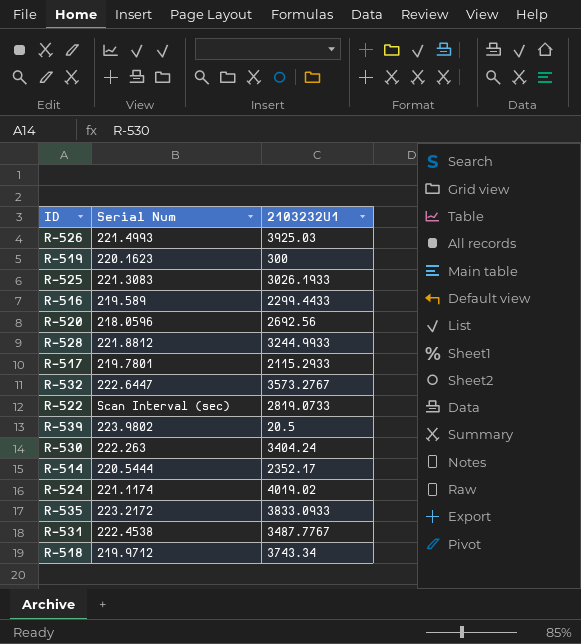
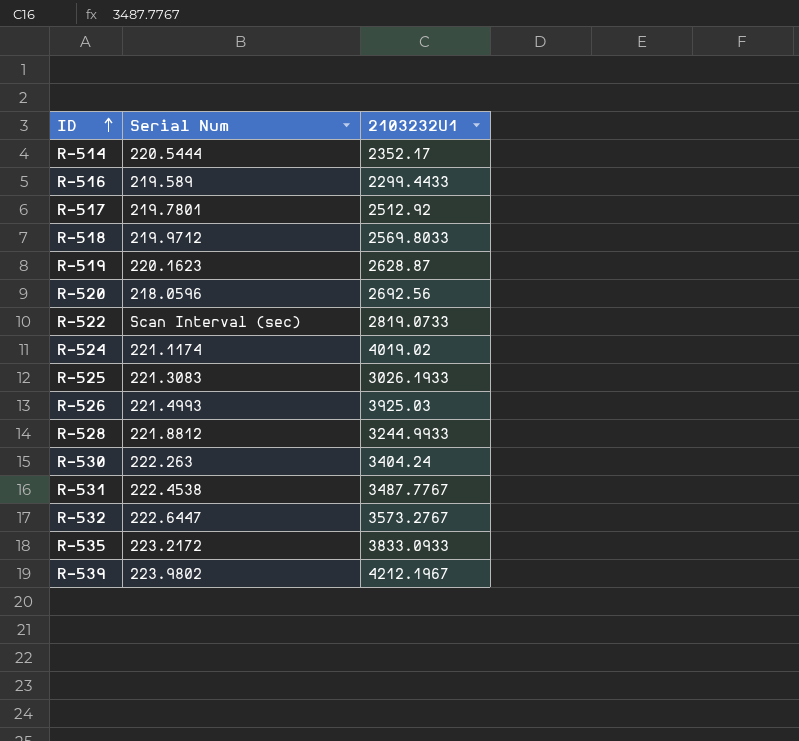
row order: none -> ID ascending
R-517 | 2103232U1: 2115.2933 -> 2512.92
R-518 | 2103232U1: 3743.34 -> 2569.8033
R-519 | 2103232U1: 300 -> 2628.87
R-539 | 2103232U1: 20.5 -> 4212.1967

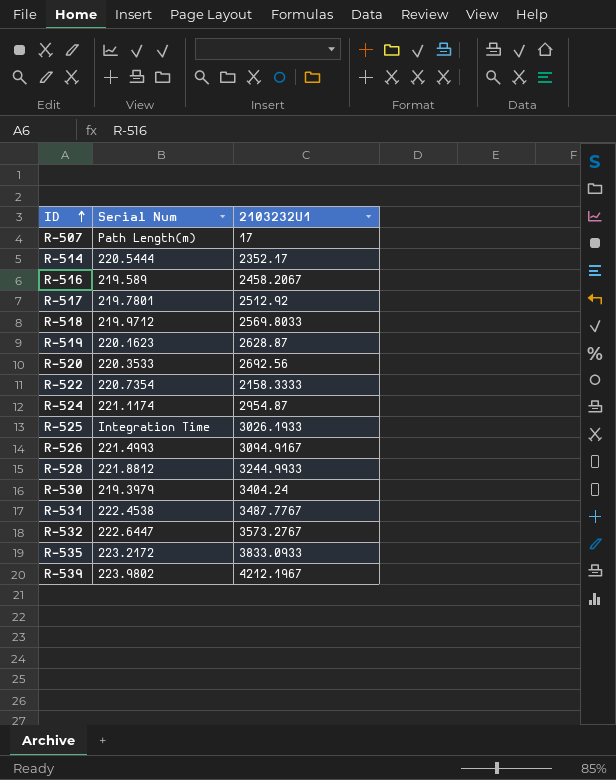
row R-507: none -> Path Length(m) | 17
R-516 | 2103232U1: 2299.4433 -> 2458.2067
R-520 | Serial Num: 218.0596 -> 220.3533
R-522 | Serial Num: Scan Interval (sec) -> 220.7354
R-522 | 2103232U1: 2819.0733 -> 2158.3333
R-524 | 2103232U1: 4019.02 -> 2954.87
R-525 | Serial Num: 221.3083 -> Integration Time
R-526 | 2103232U1: 3925.03 -> 3094.9167
R-530 | Serial Num: 222.263 -> 219.3979

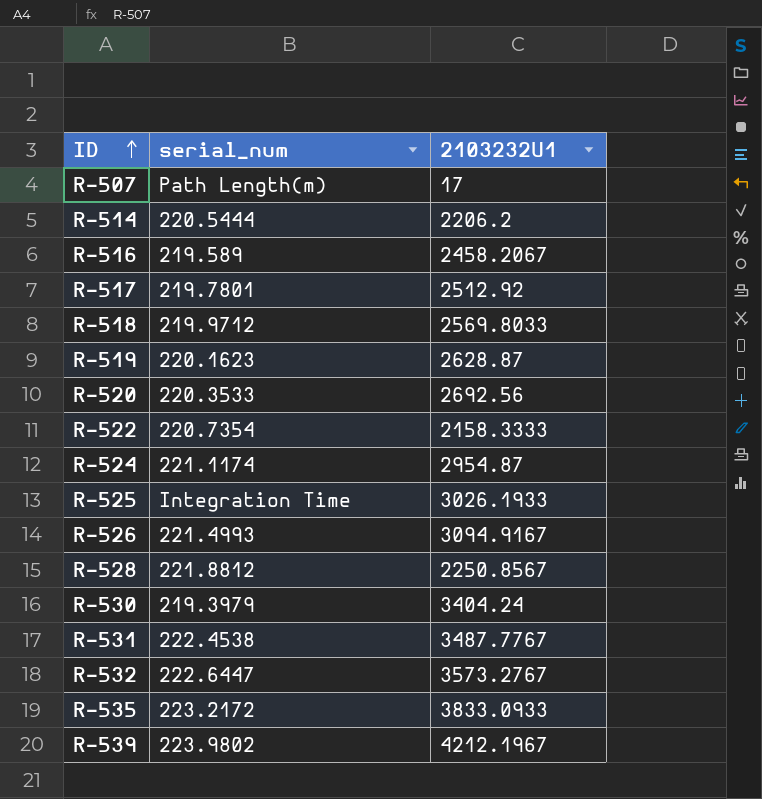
column name: Serial Num -> serial_num
R-514 | 2103232U1: 2352.17 -> 2206.2
R-528 | 2103232U1: 3244.9933 -> 2250.8567

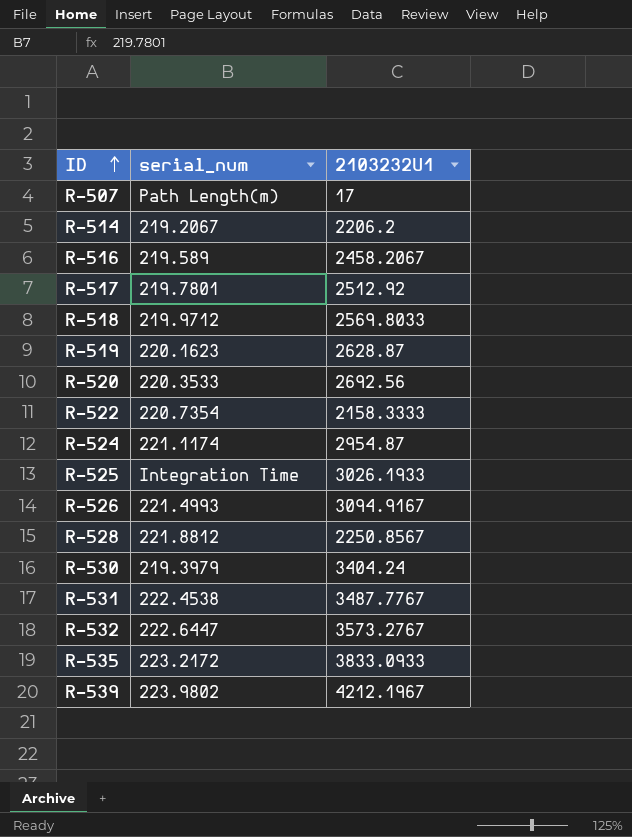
R-514 | serial_num: 220.5444 -> 219.2067

